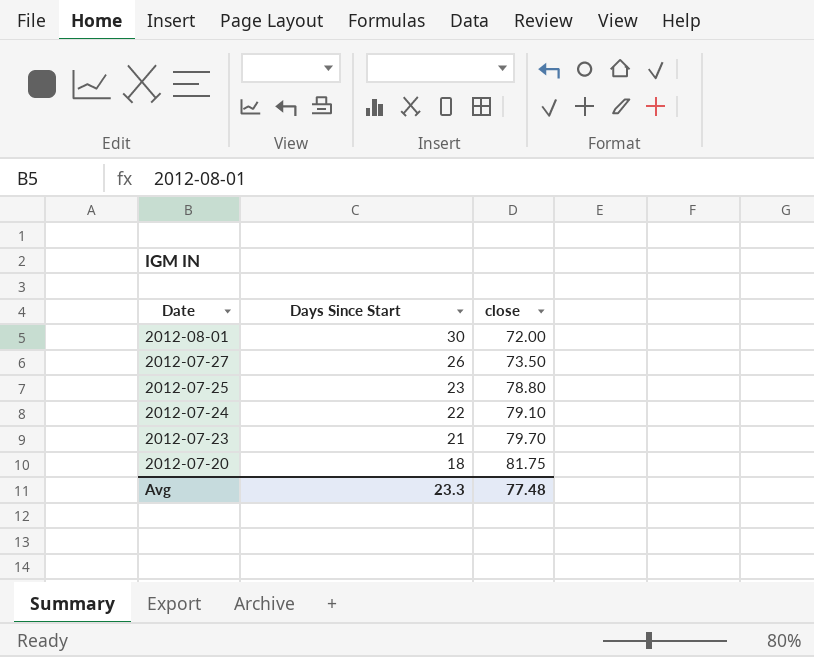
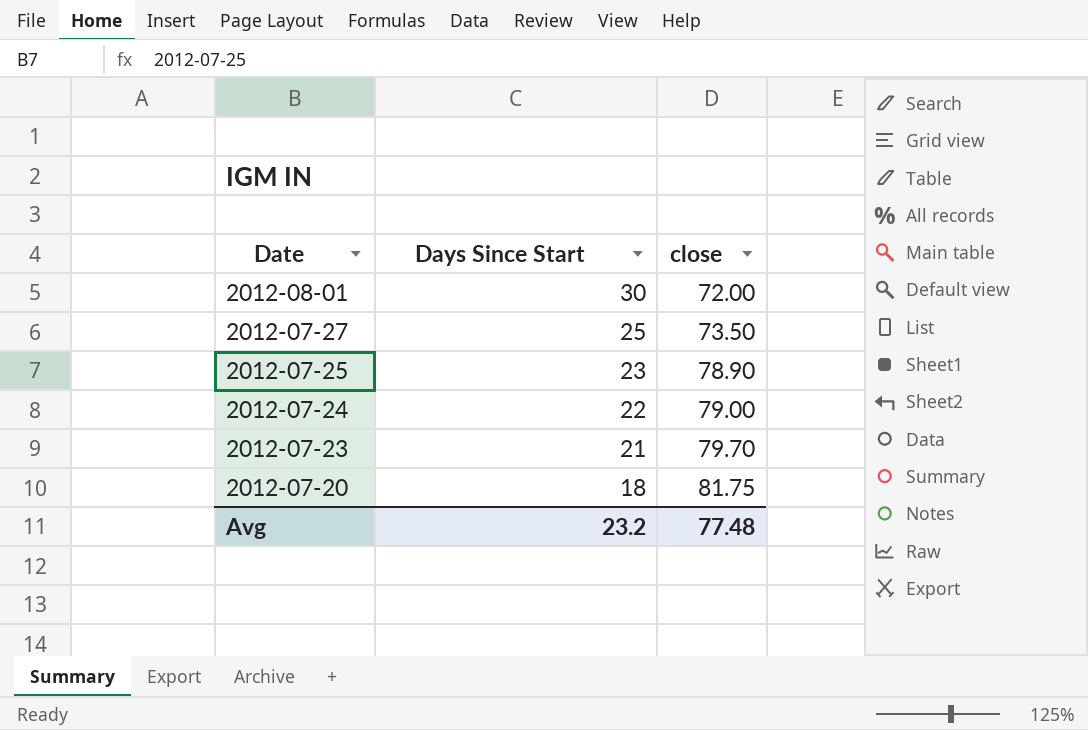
2012-07-27 | Days Since Start: 26 -> 25
2012-07-25 | close: 78.80 -> 78.90
2012-07-24 | close: 79.10 -> 79.00
Avg | Days Since Start: 23.3 -> 23.2

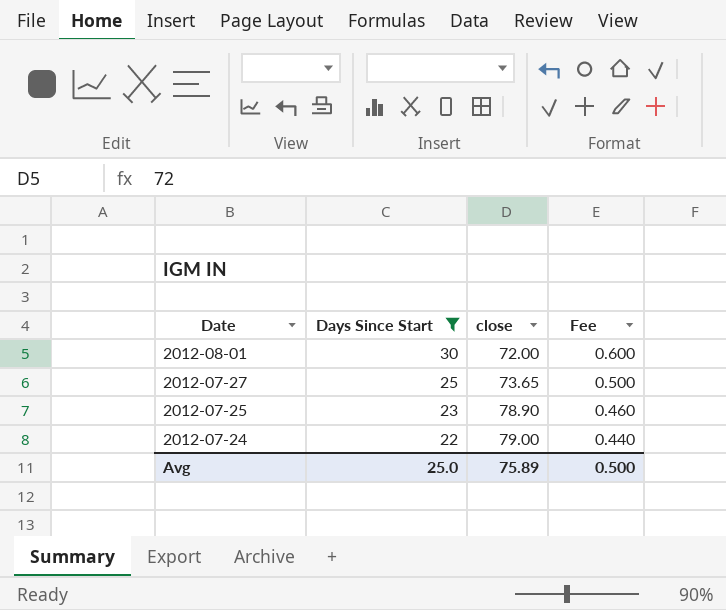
filter: none -> Days Since Start >= 22
column Fee | formula: none -> [Days Since Start] * 0.02
2012-07-27 | close: 73.50 -> 73.65
Avg | Days Since Start: 23.2 -> 25.0
Avg | close: 77.48 -> 75.89

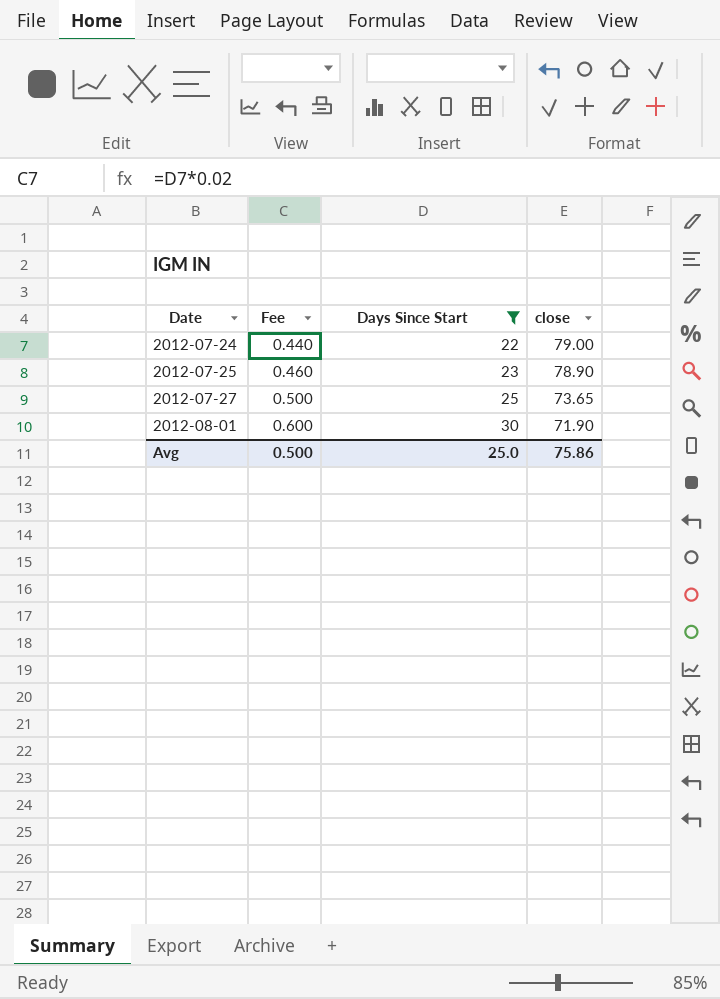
row order: Date descending -> Date ascending
column Fee | position: 4 -> 2
2012-08-01 | close: 72.00 -> 71.90
Avg | close: 75.89 -> 75.86

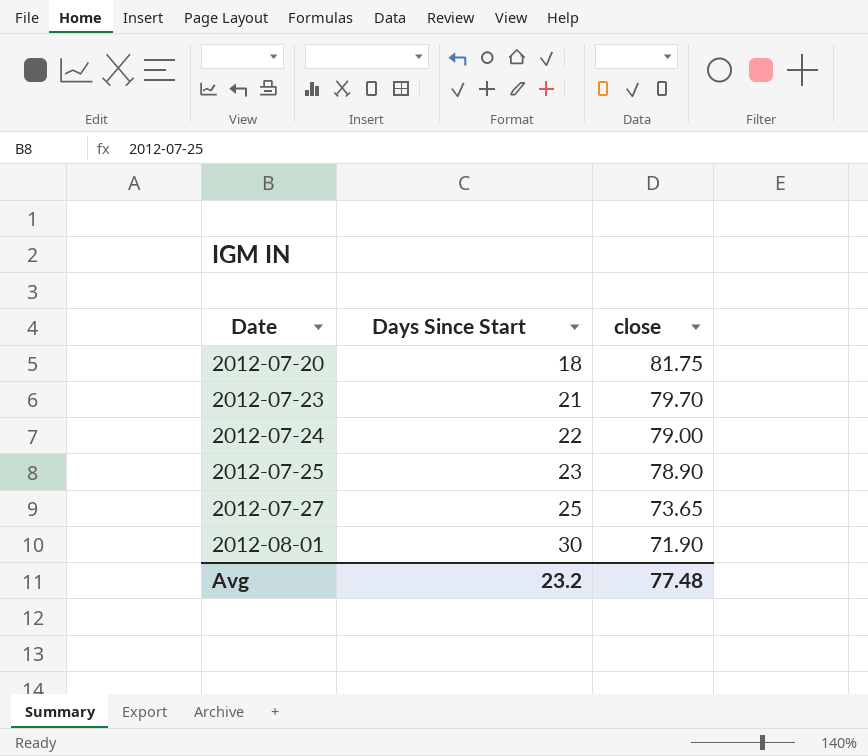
filter: Days Since Start >= 22 -> none
column Fee | formula: [Days Since Start] * 0.02 -> none
Avg | Days Since Start: 25.0 -> 23.2
Avg | close: 75.86 -> 77.48

